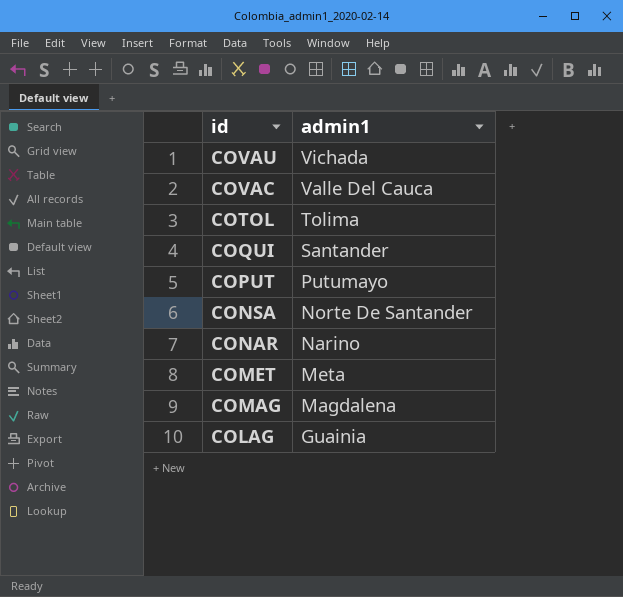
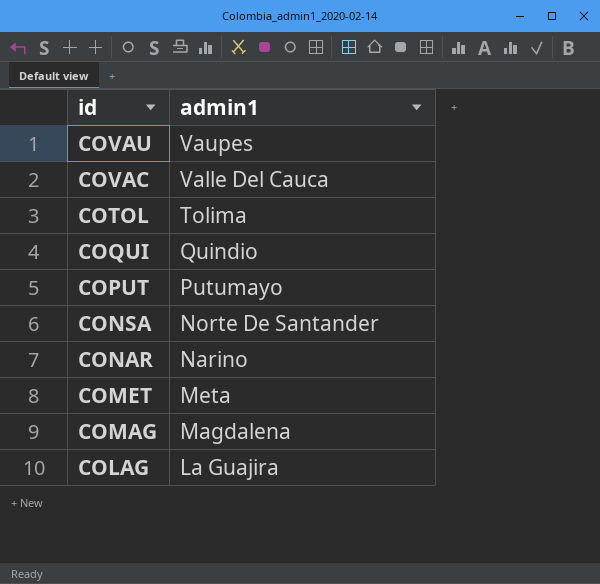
COVAU | admin1: Vichada -> Vaupes
COQUI | admin1: Santander -> Quindio
COLAG | admin1: Guainia -> La Guajira

